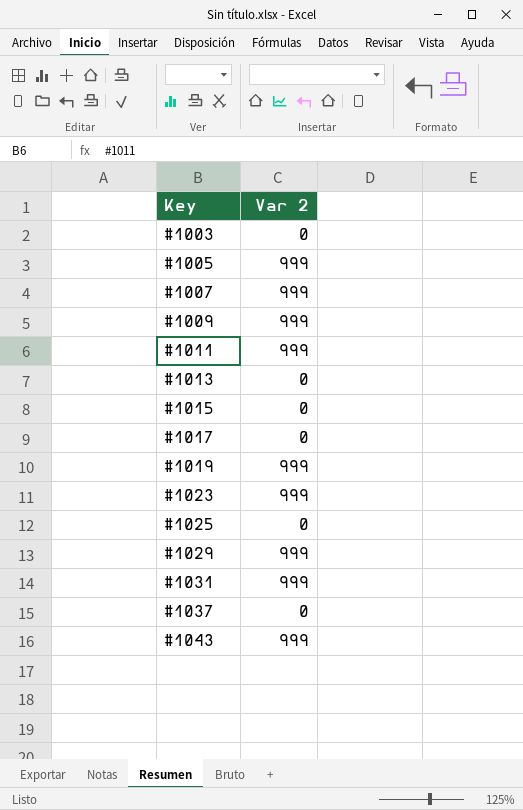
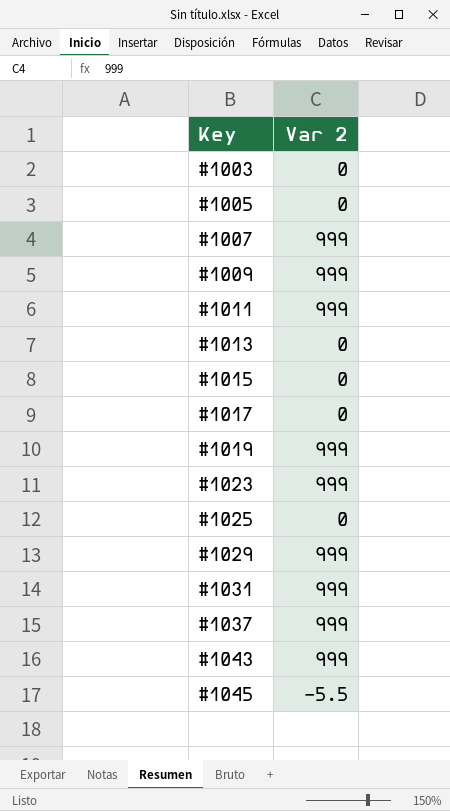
#1005 | Var 2: 999 -> 0
#1037 | Var 2: 0 -> 999
row #1045: none -> -5.5

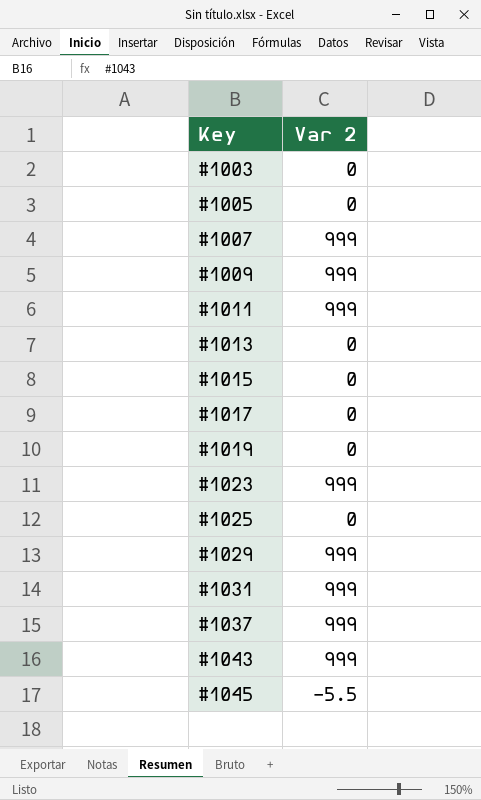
#1019 | Var 2: 999 -> 0

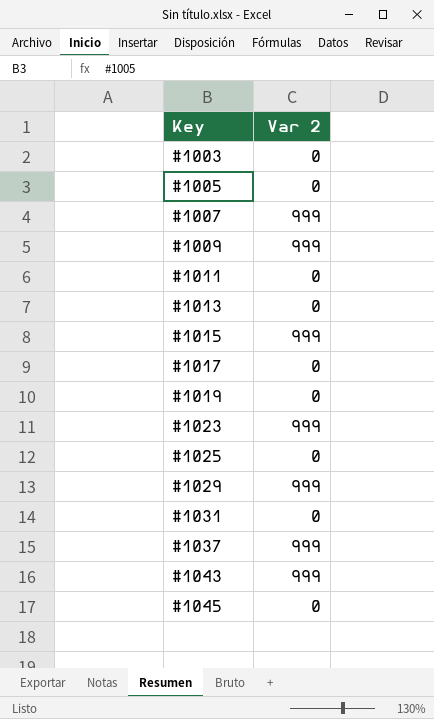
#1011 | Var 2: 999 -> 0
#1015 | Var 2: 0 -> 999
#1031 | Var 2: 999 -> 0
#1045 | Var 2: -5.5 -> 0

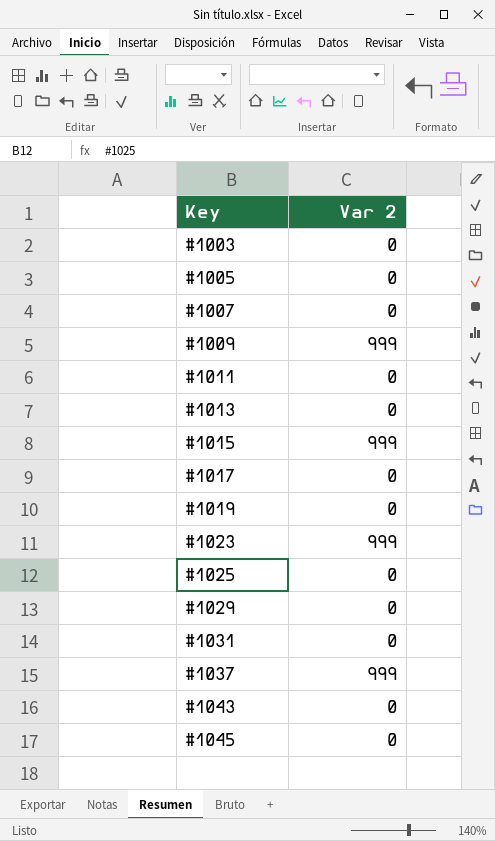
#1007 | Var 2: 999 -> 0
#1029 | Var 2: 999 -> 0
#1043 | Var 2: 999 -> 0

